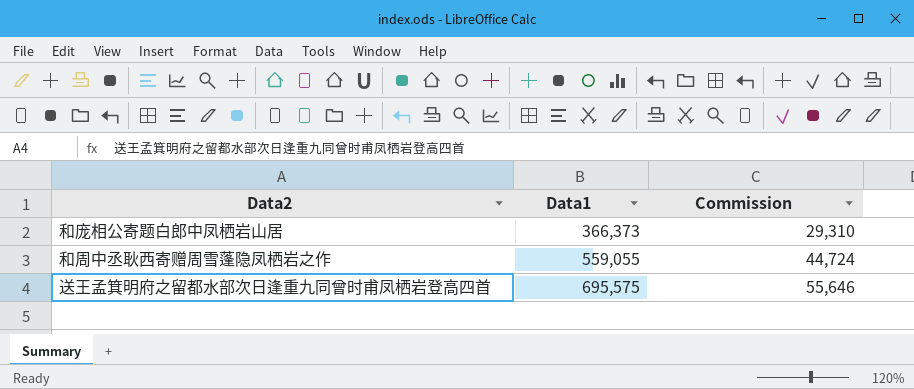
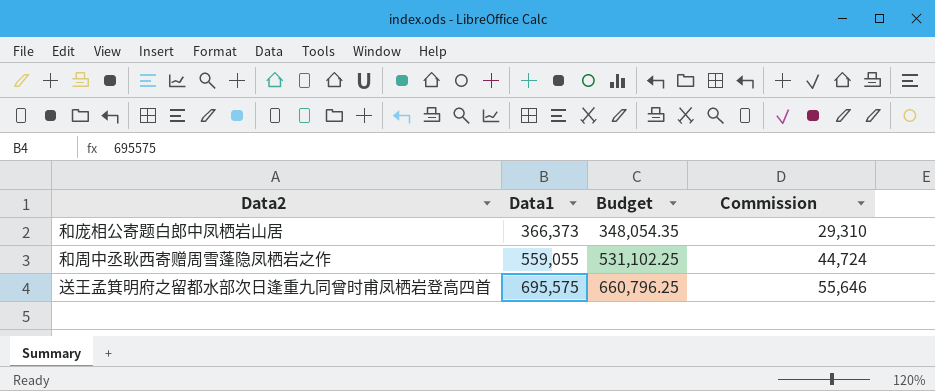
column Budget | formula: none -> [Data1] * 0.95

